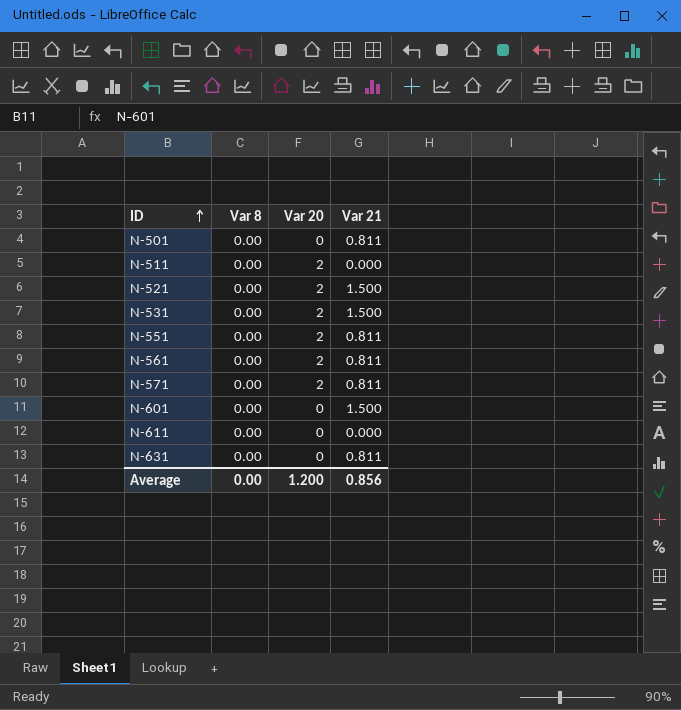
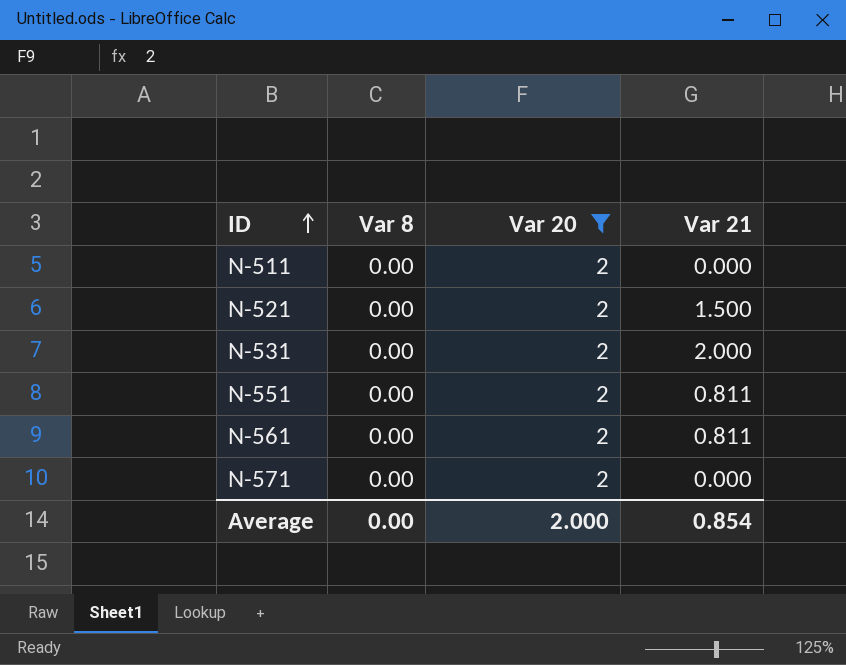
filter: none -> Var 20 = 2
N-531 | Var 21: 1.500 -> 2.000
N-571 | Var 21: 0.811 -> 0.000
Average | Var 20: 1.200 -> 2.000
Average | Var 21: 0.856 -> 0.854

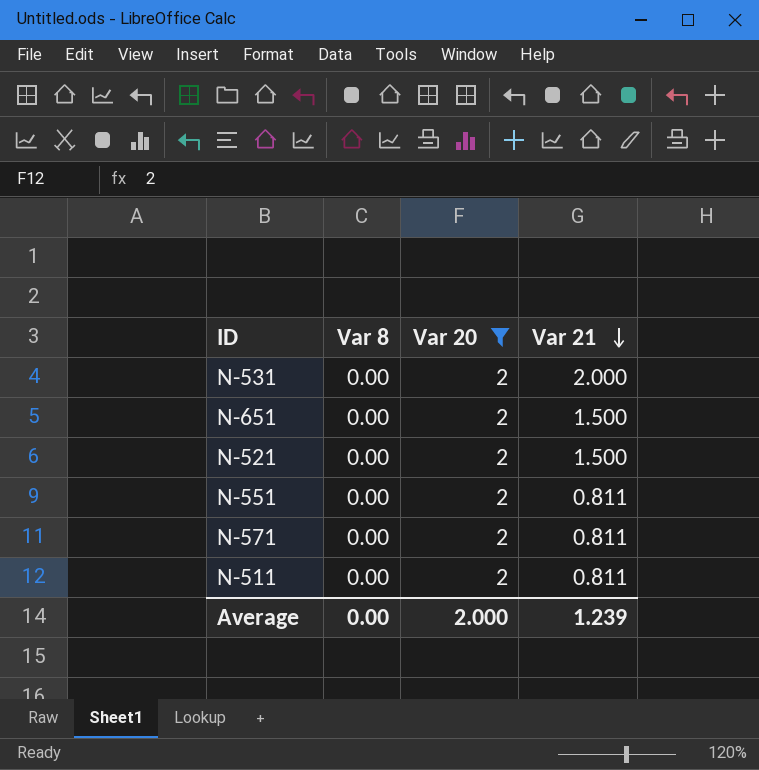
row order: ID ascending -> Var 21 descending
row N-561: 0.00 | 2 | 0.811 -> none
row N-651: none -> 0.00 | 2 | 1.500
N-571 | Var 21: 0.000 -> 0.811
N-511 | Var 21: 0.000 -> 0.811
Average | Var 21: 0.854 -> 1.239

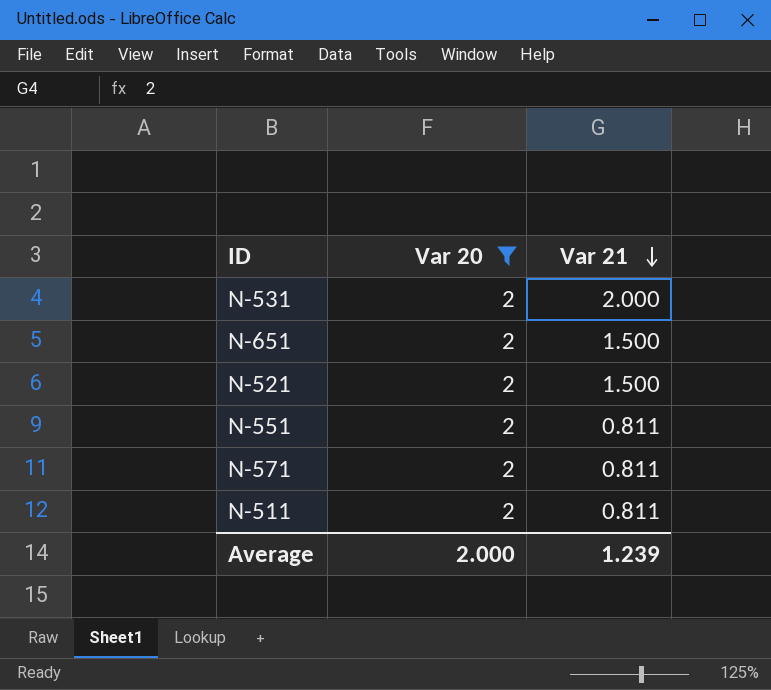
column Var 8 | position: 2 -> none

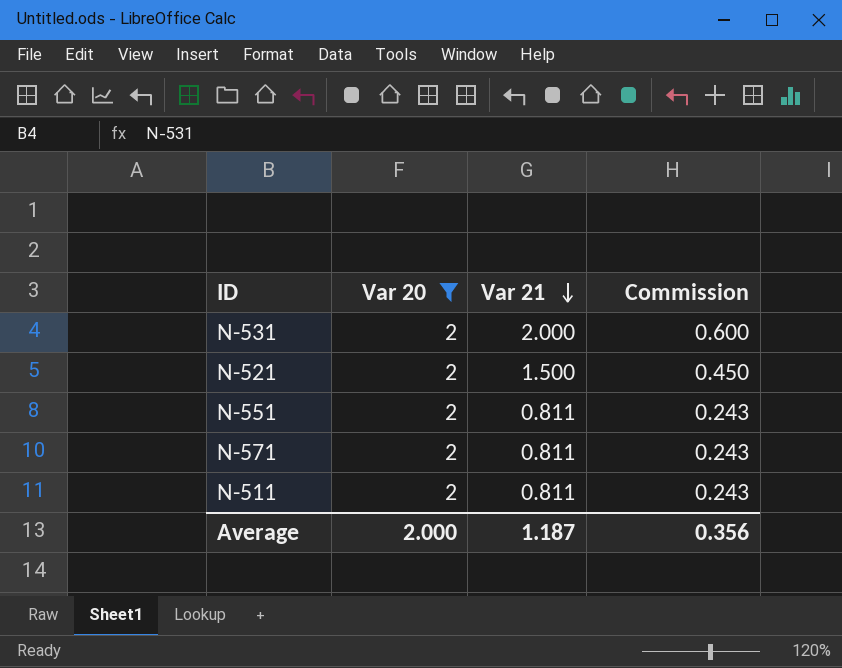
column Commission | formula: none -> [Var 21] * 0.3
row N-651: 2 | 1.500 -> none
Average | Var 21: 1.239 -> 1.187

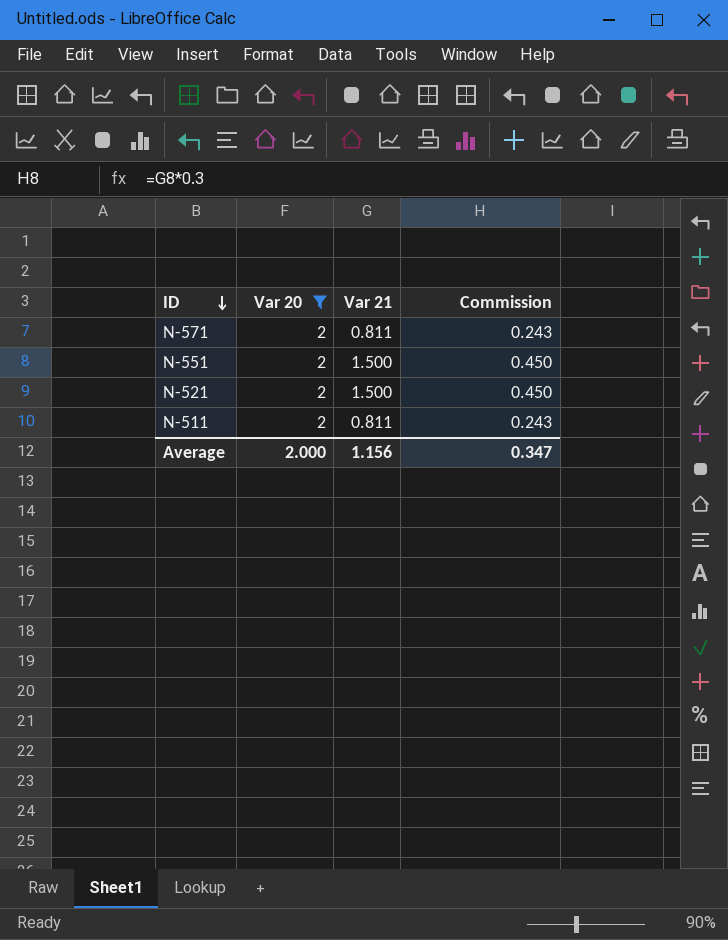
row order: Var 21 descending -> ID descending
row N-531: 2 | 2.000 | 0.600 -> none
N-551 | Var 21: 0.811 -> 1.500
N-551 | Commission: 0.243 -> 0.450
Average | Var 21: 1.187 -> 1.156
Average | Commission: 0.356 -> 0.347

